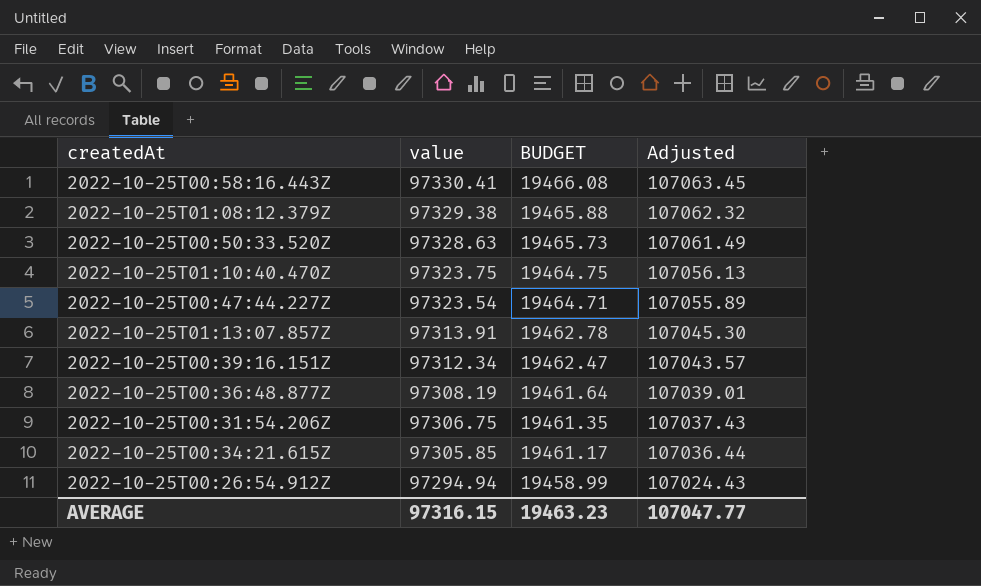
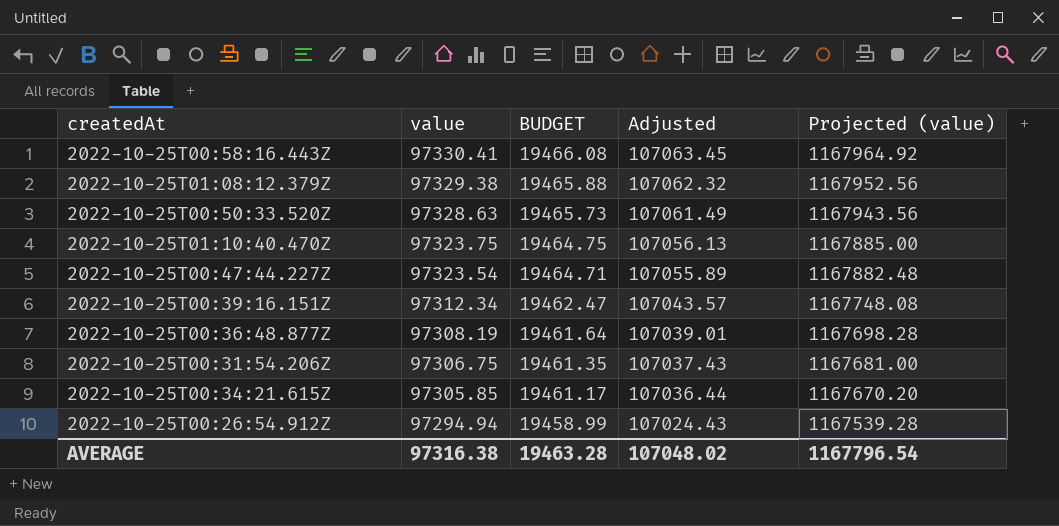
column Projected (value) | formula: none -> [value] * 12
row 2022-10-25T01:13:07.857Z: 97313.91 | 19462.78 | 107045.30 -> none
AVERAGE | value: 97316.15 -> 97316.38
AVERAGE | BUDGET: 19463.23 -> 19463.28
AVERAGE | Adjusted: 107047.77 -> 107048.02

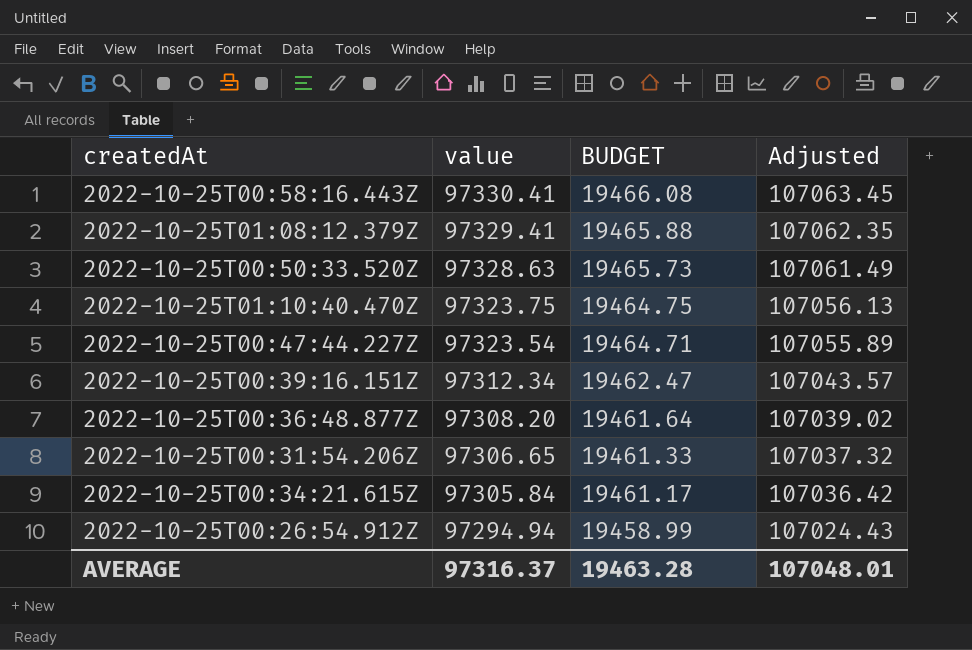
column Projected (value) | formula: [value] * 12 -> none
2022-10-25T01:08:12.379Z | value: 97329.38 -> 97329.41
2022-10-25T01:08:12.379Z | Adjusted: 107062.32 -> 107062.35
2022-10-25T00:36:48.877Z | value: 97308.19 -> 97308.20
2022-10-25T00:36:48.877Z | Adjusted: 107039.01 -> 107039.02
2022-10-25T00:31:54.206Z | value: 97306.75 -> 97306.65
2022-10-25T00:31:54.206Z | BUDGET: 19461.35 -> 19461.33
2022-10-25T00:31:54.206Z | Adjusted: 107037.43 -> 107037.32
2022-10-25T00:34:21.615Z | value: 97305.85 -> 97305.84
2022-10-25T00:34:21.615Z | Adjusted: 107036.44 -> 107036.42
AVERAGE | value: 97316.38 -> 97316.37
AVERAGE | Adjusted: 107048.02 -> 107048.01

